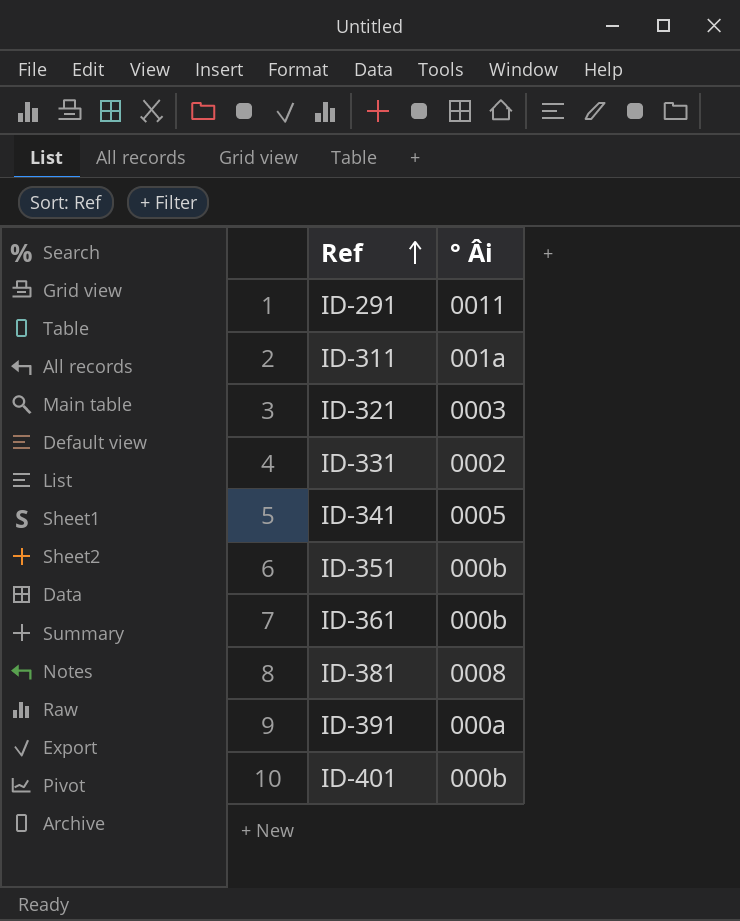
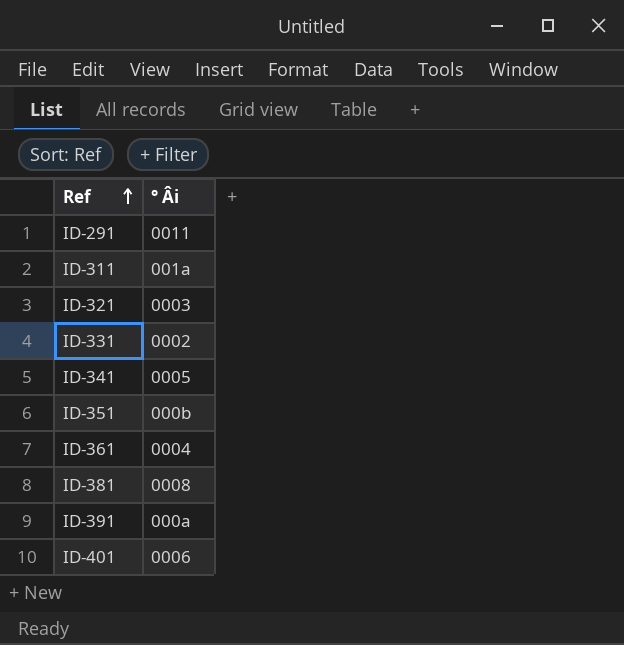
ID-361 | ° Âi: 000b -> 0004
ID-401 | ° Âi: 000b -> 0006

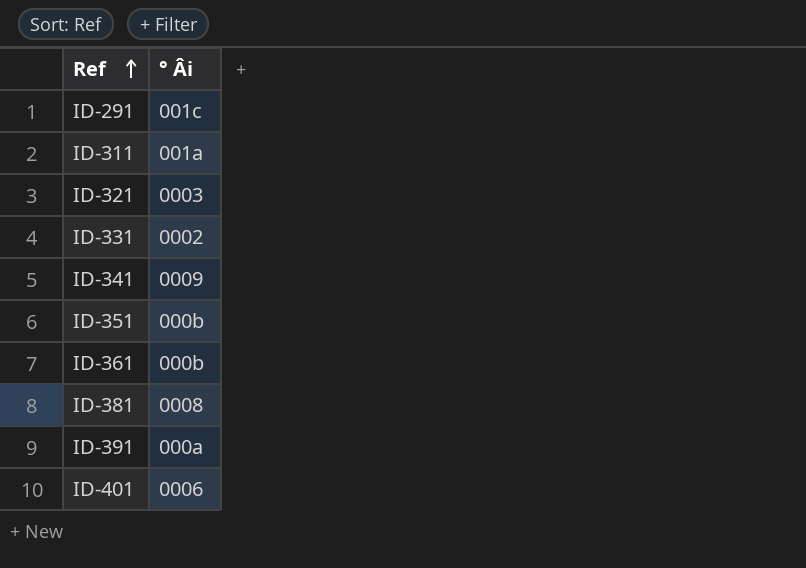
ID-291 | ° Âi: 0011 -> 001c
ID-341 | ° Âi: 0005 -> 0009
ID-361 | ° Âi: 0004 -> 000b

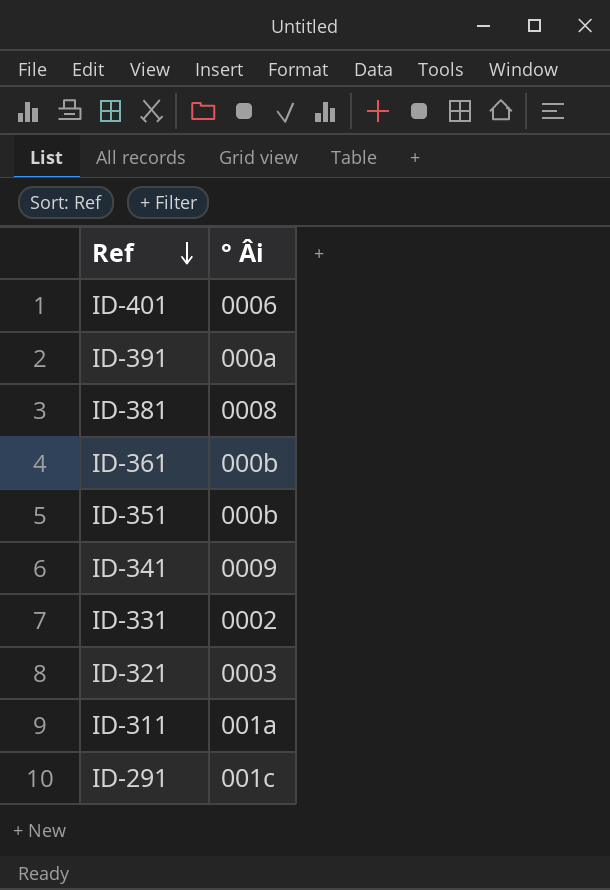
row order: Ref ascending -> Ref descending

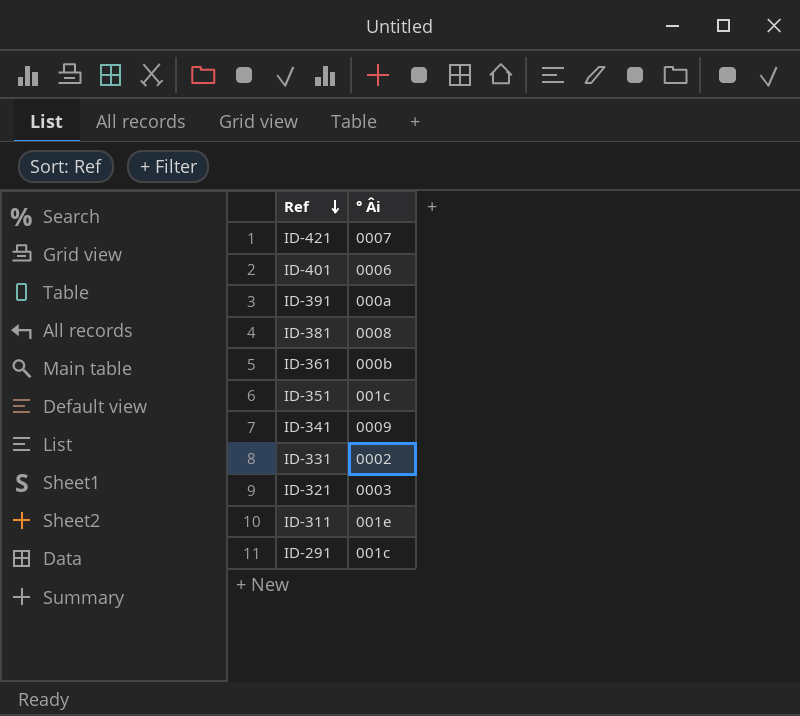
row ID-421: none -> 0007
ID-351 | ° Âi: 000b -> 001c
ID-311 | ° Âi: 001a -> 001e

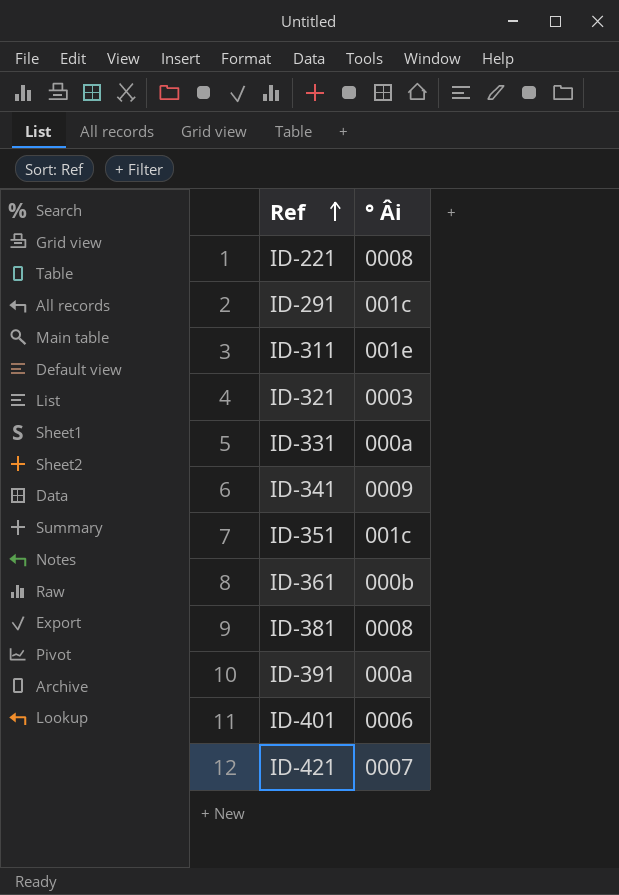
row order: Ref descending -> Ref ascending
row ID-221: none -> 0008
ID-331 | ° Âi: 0002 -> 000a

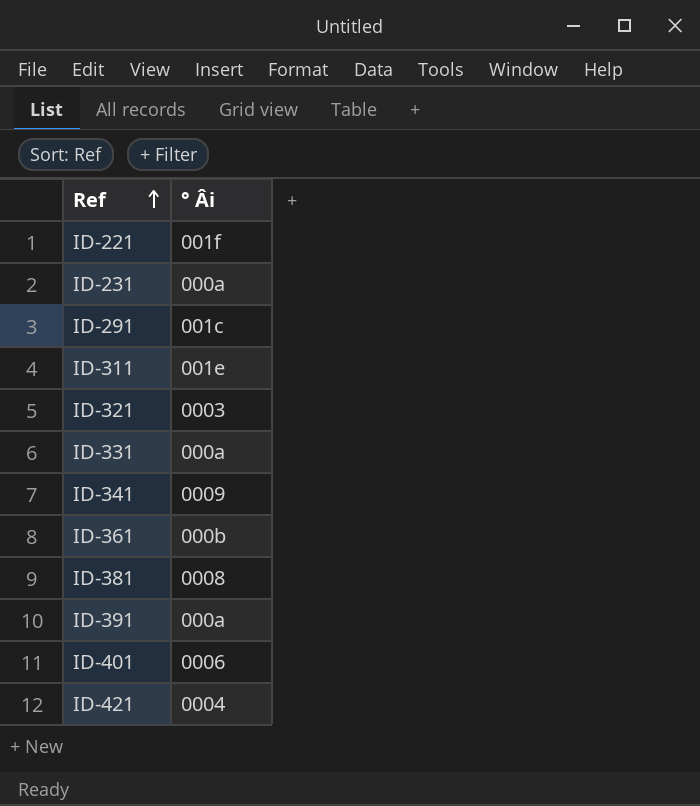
row ID-351: 001c -> none
ID-221 | ° Âi: 0008 -> 001f
row ID-231: none -> 000a
ID-421 | ° Âi: 0007 -> 0004

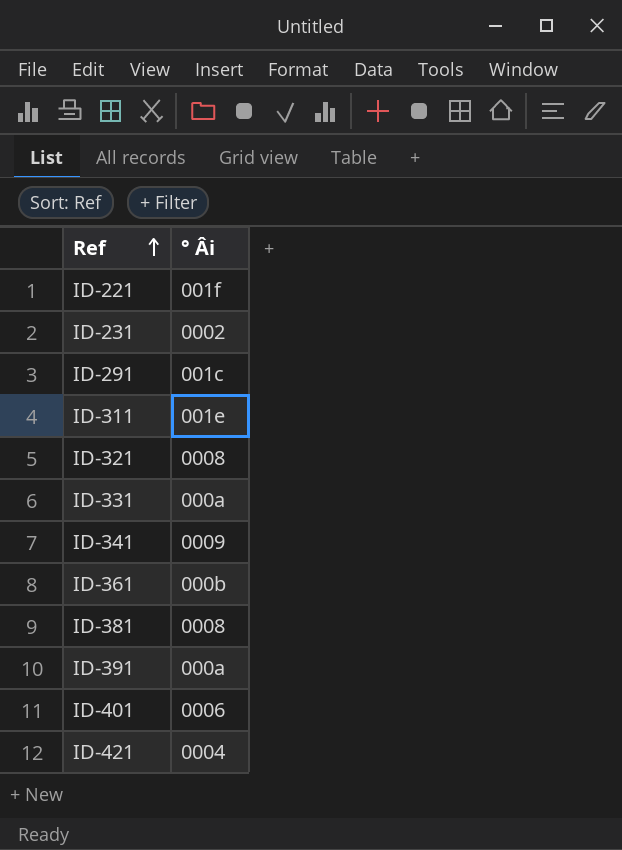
ID-231 | ° Âi: 000a -> 0002
ID-321 | ° Âi: 0003 -> 0008

